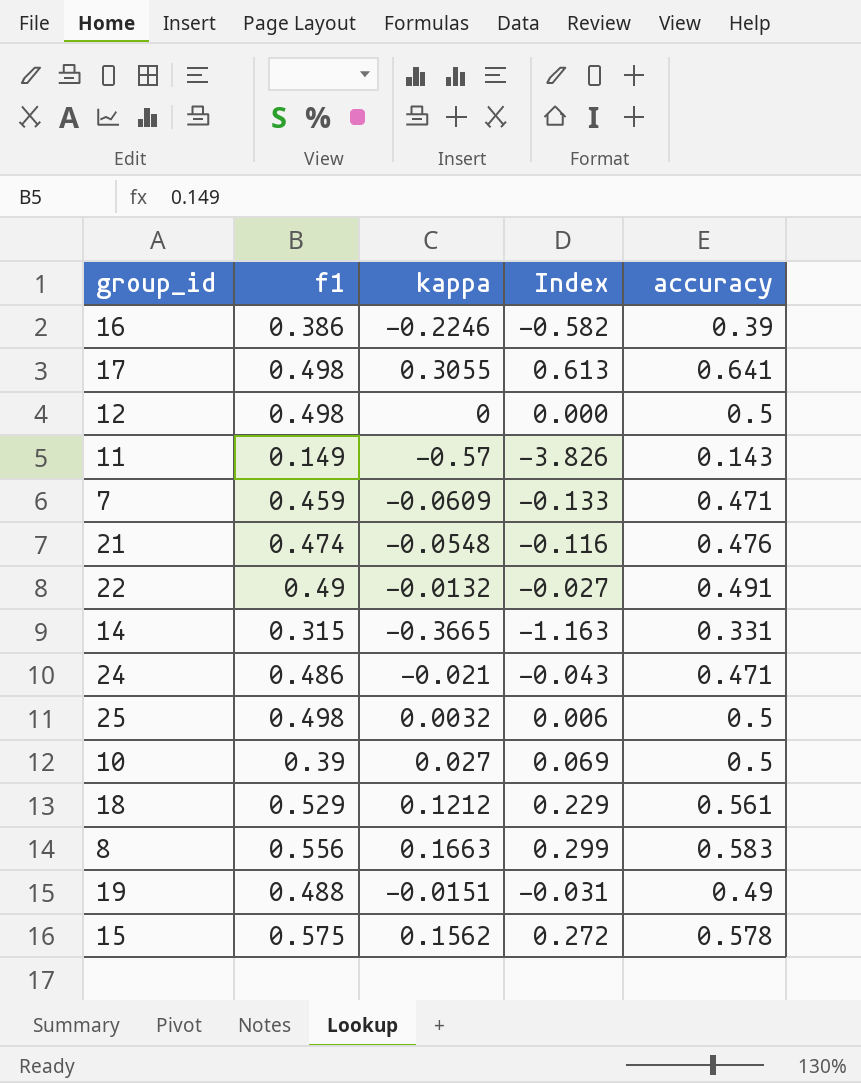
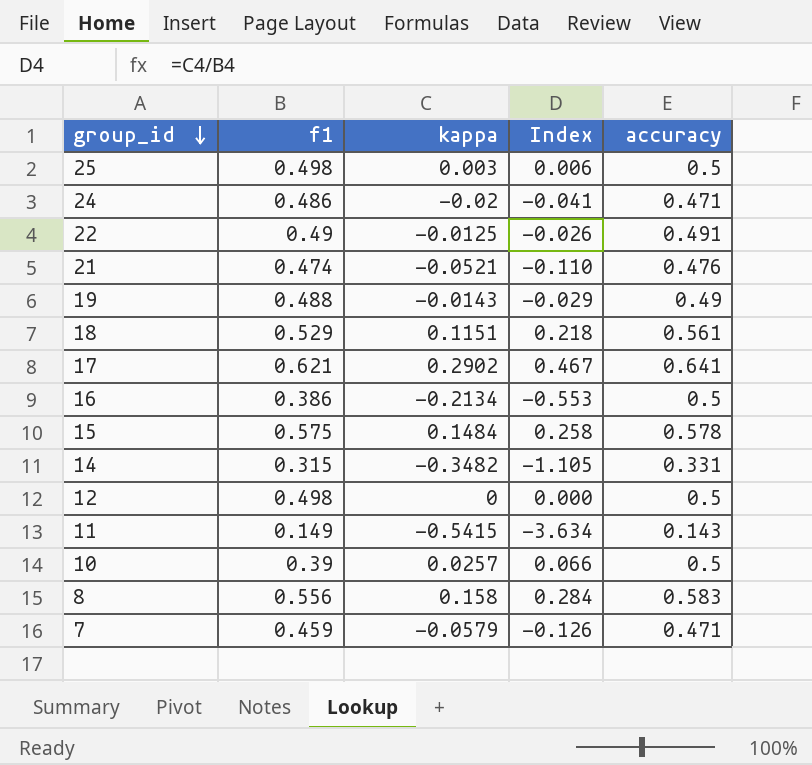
row order: none -> group_id descending
25 | kappa: 0.0032 -> 0.003
24 | kappa: -0.021 -> -0.02
24 | Index: -0.043 -> -0.041
22 | kappa: -0.0132 -> -0.0125
22 | Index: -0.027 -> -0.026
21 | kappa: -0.0548 -> -0.0521
21 | Index: -0.116 -> -0.110
19 | kappa: -0.0151 -> -0.0143
19 | Index: -0.031 -> -0.029
18 | kappa: 0.1212 -> 0.1151
18 | Index: 0.229 -> 0.218
17 | f1: 0.498 -> 0.621
17 | kappa: 0.3055 -> 0.2902
17 | Index: 0.613 -> 0.467
16 | kappa: -0.2246 -> -0.2134
16 | Index: -0.582 -> -0.553
16 | accuracy: 0.39 -> 0.5
15 | kappa: 0.1562 -> 0.1484
15 | Index: 0.272 -> 0.258
14 | kappa: -0.3665 -> -0.3482
14 | Index: -1.163 -> -1.105
11 | kappa: -0.57 -> -0.5415
11 | Index: -3.826 -> -3.634
10 | kappa: 0.027 -> 0.0257
10 | Index: 0.069 -> 0.066
8 | kappa: 0.1663 -> 0.158
8 | Index: 0.299 -> 0.284
7 | kappa: -0.0609 -> -0.0579
7 | Index: -0.133 -> -0.126

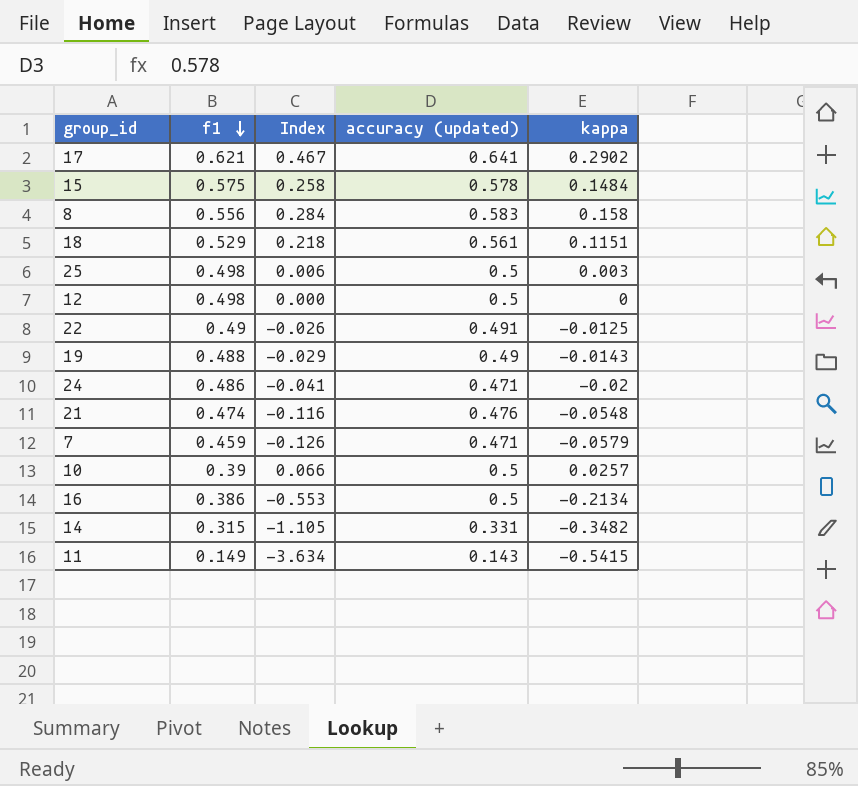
row order: group_id descending -> f1 descending
column name: accuracy -> accuracy (updated)
column kappa | position: 3 -> 5
21 | Index: -0.110 -> -0.116
21 | kappa: -0.0521 -> -0.0548

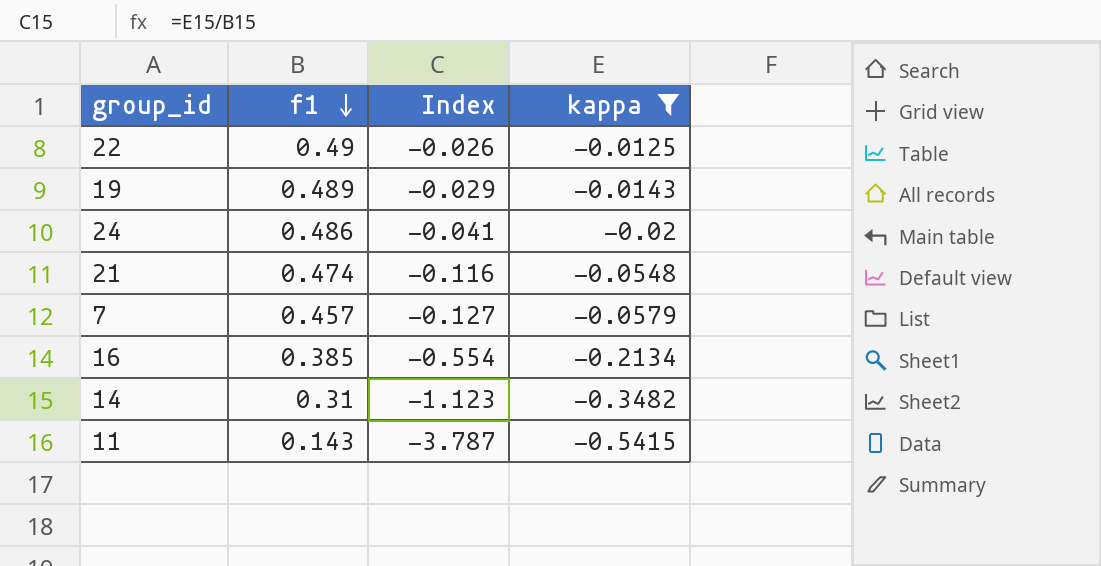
filter: none -> kappa <= -0.0125
column accuracy (updated) | position: 4 -> none
19 | f1: 0.488 -> 0.489
7 | f1: 0.459 -> 0.457
7 | Index: -0.126 -> -0.127
16 | f1: 0.386 -> 0.385
16 | Index: -0.553 -> -0.554
14 | f1: 0.315 -> 0.31
14 | Index: -1.105 -> -1.123
11 | f1: 0.149 -> 0.143
11 | Index: -3.634 -> -3.787

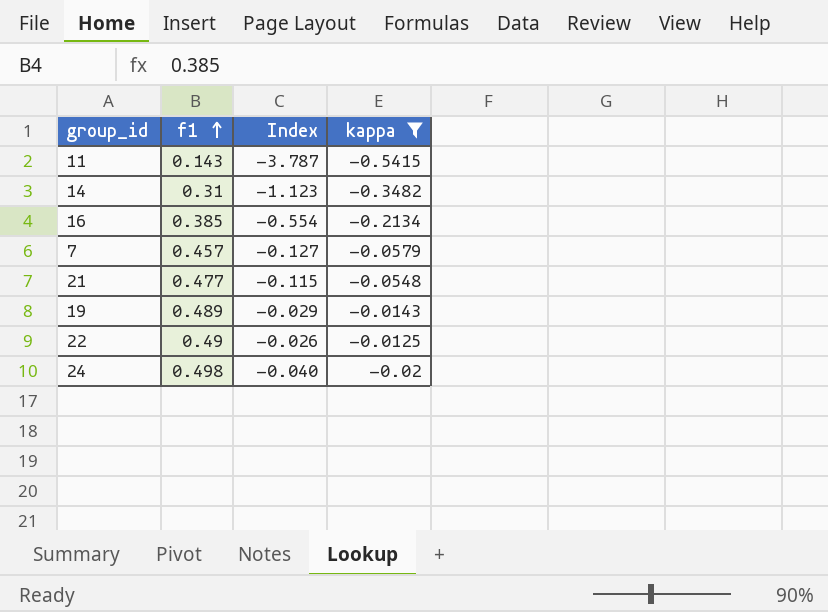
row order: f1 descending -> f1 ascending
21 | f1: 0.474 -> 0.477
21 | Index: -0.116 -> -0.115
24 | f1: 0.486 -> 0.498
24 | Index: -0.041 -> -0.040

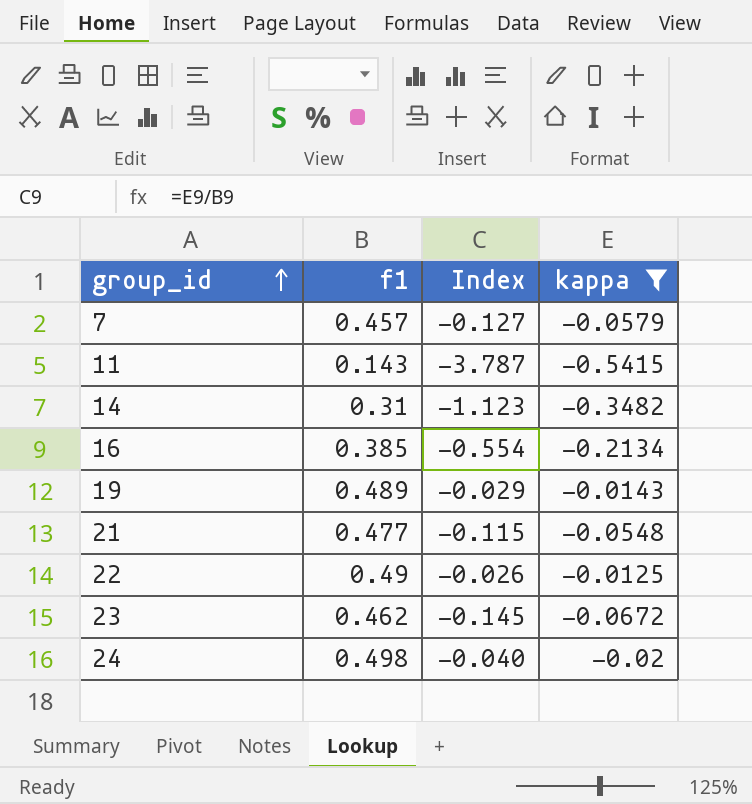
row order: f1 ascending -> group_id ascending
row 23: none -> 0.462 | -0.145 | -0.0672

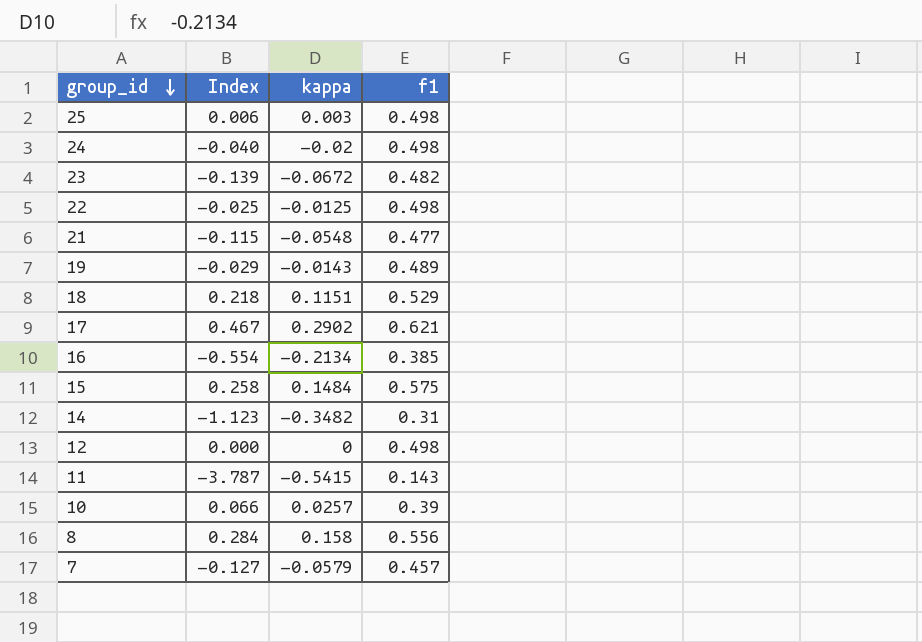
filter: kappa <= -0.0125 -> none
row order: group_id ascending -> group_id descending
column f1 | position: 2 -> 4
23 | Index: -0.145 -> -0.139
23 | f1: 0.462 -> 0.482
22 | Index: -0.026 -> -0.025
22 | f1: 0.49 -> 0.498

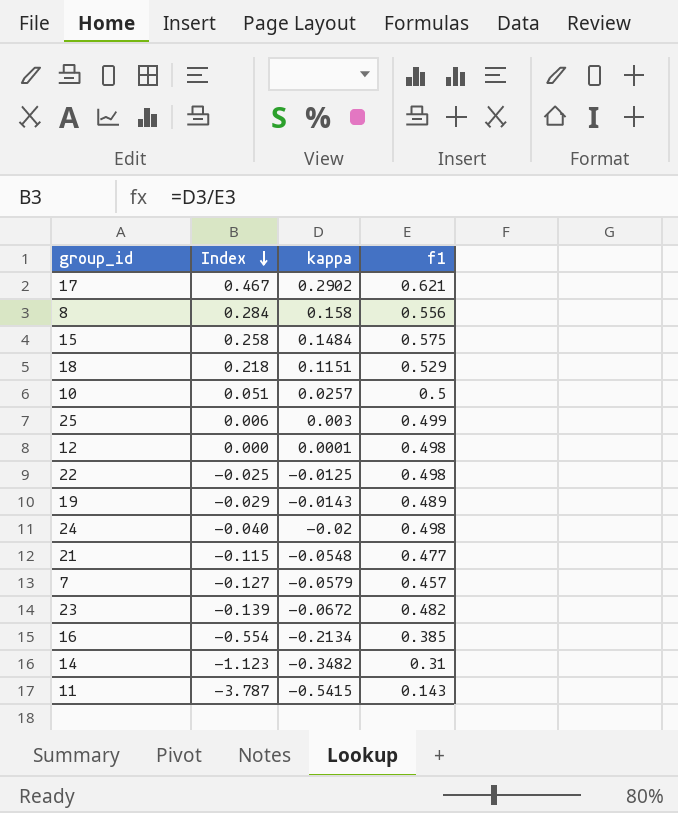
row order: group_id descending -> Index descending
10 | Index: 0.066 -> 0.051
10 | f1: 0.39 -> 0.5
25 | f1: 0.498 -> 0.499
12 | kappa: 0 -> 0.0001

